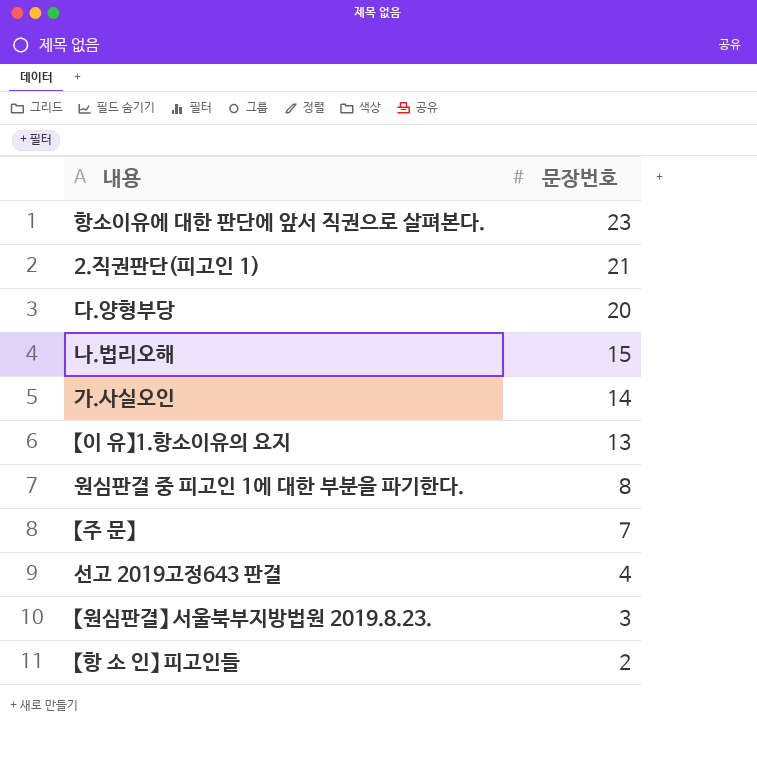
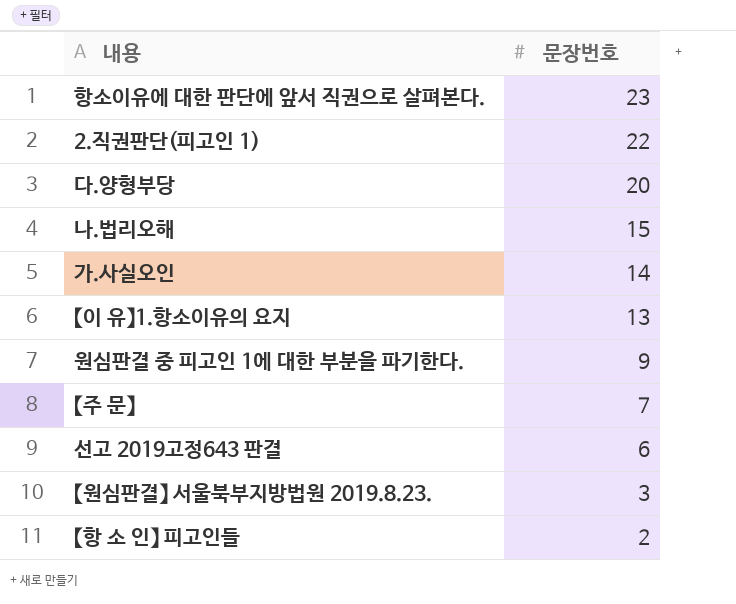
2.직권판단(피고인 1) | 문장번호: 21 -> 22
원심판결 중 피고인 1에 대한 부분을 파기한다. | 문장번호: 8 -> 9
선고 2019고정643 판결 | 문장번호: 4 -> 6

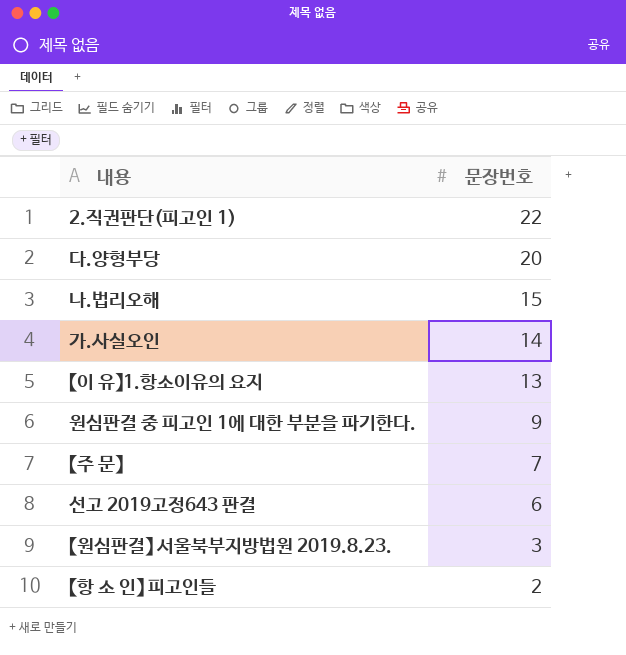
row 항소이유에 대한 판단에 앞서 직권으로 살펴본다.: 23 -> none

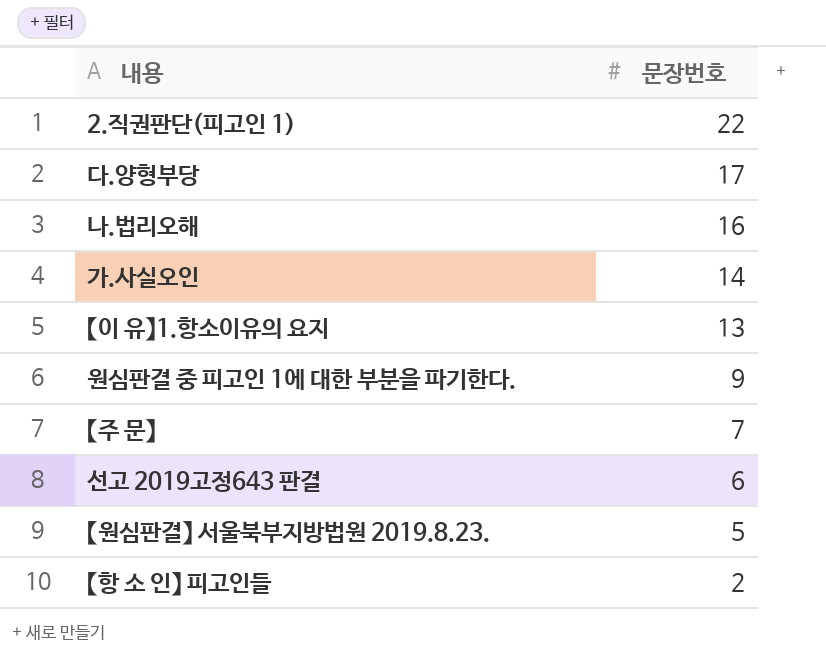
다.양형부당 | 문장번호: 20 -> 17
나.법리오해 | 문장번호: 15 -> 16
【원심판결】 서울북부지방법원 2019.8.23. | 문장번호: 3 -> 5

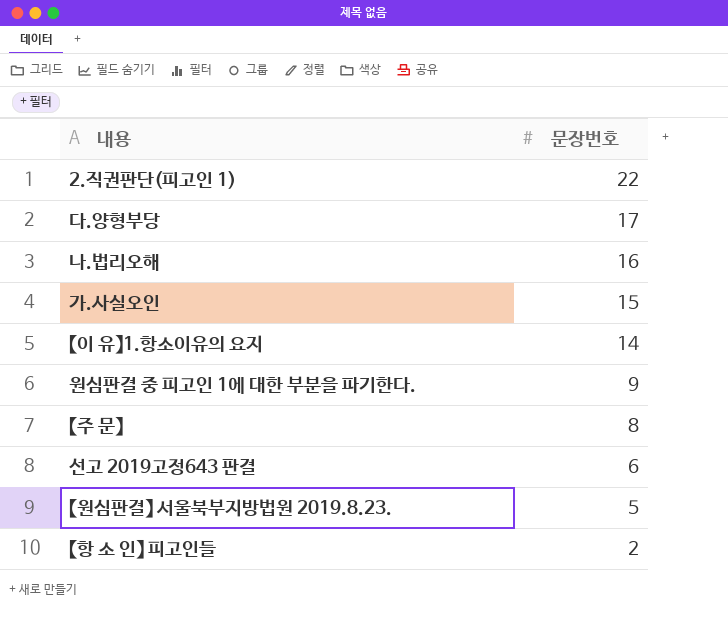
가.사실오인 | 문장번호: 14 -> 15
【이 유】1.항소이유의 요지 | 문장번호: 13 -> 14
【주 문】 | 문장번호: 7 -> 8

